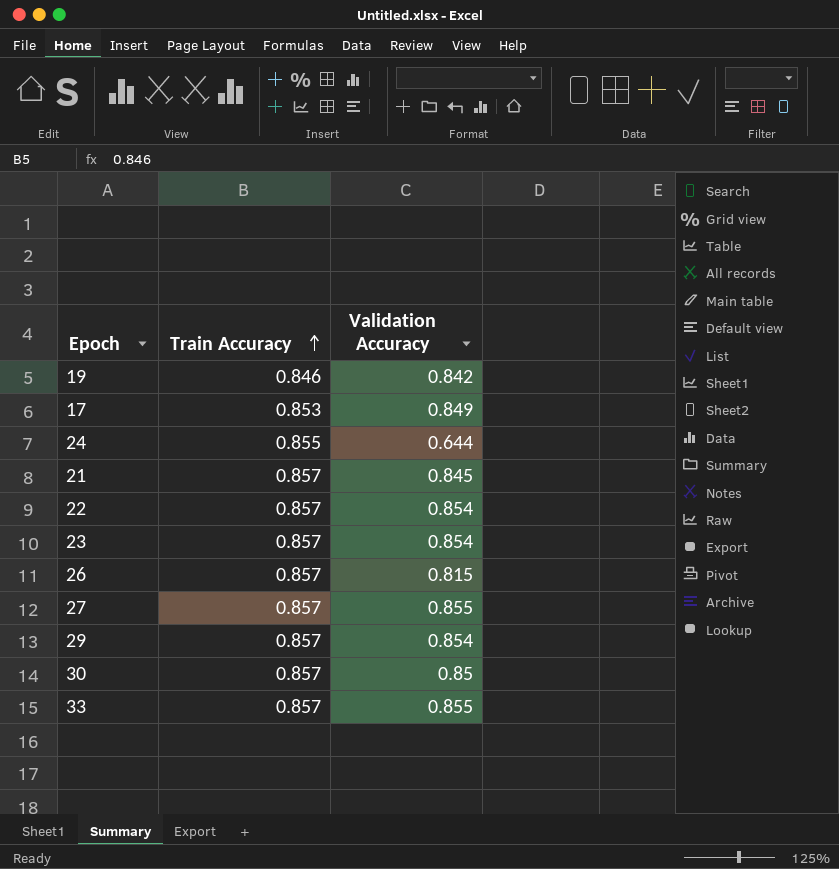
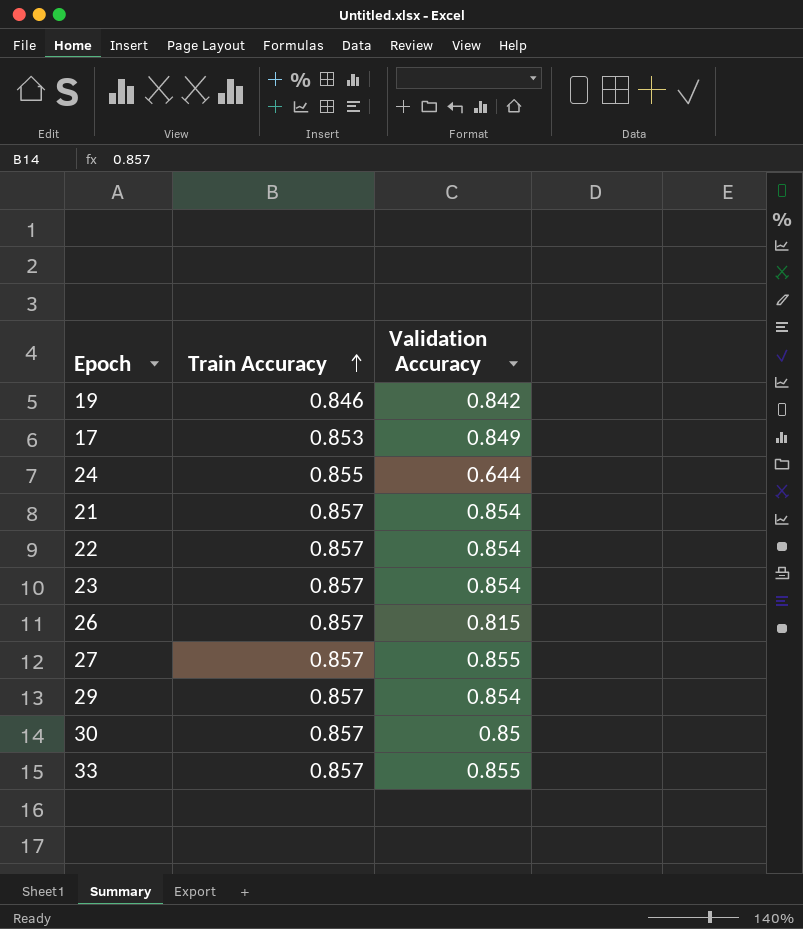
21 | Validation Accuracy: 0.845 -> 0.854

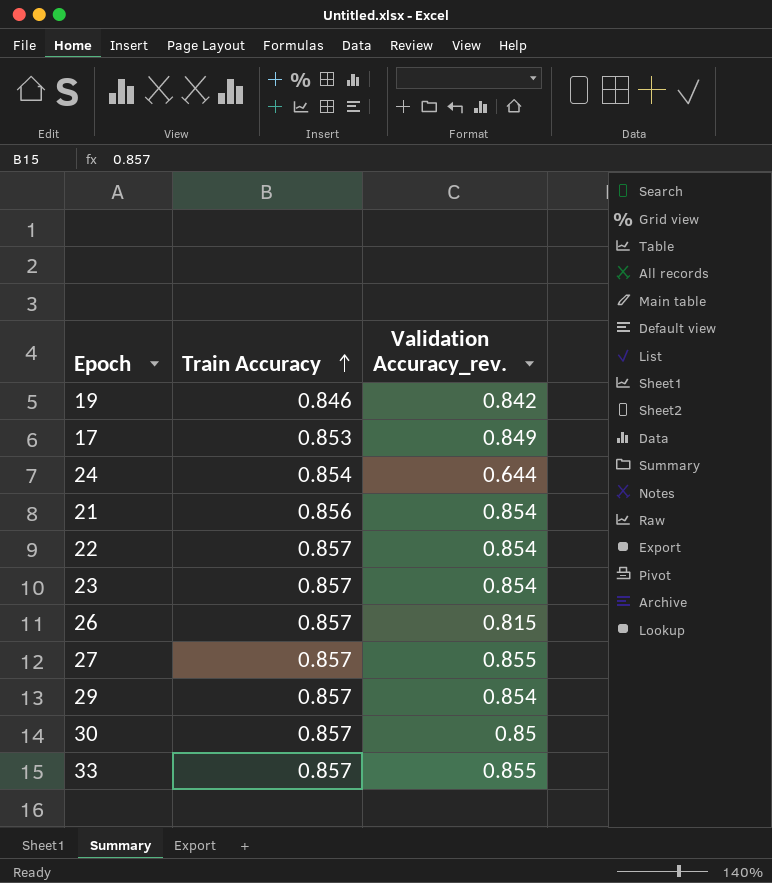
column name: Validation Accuracy -> Validation Accuracy_rev.
24 | Train Accuracy: 0.855 -> 0.854
21 | Train Accuracy: 0.857 -> 0.856

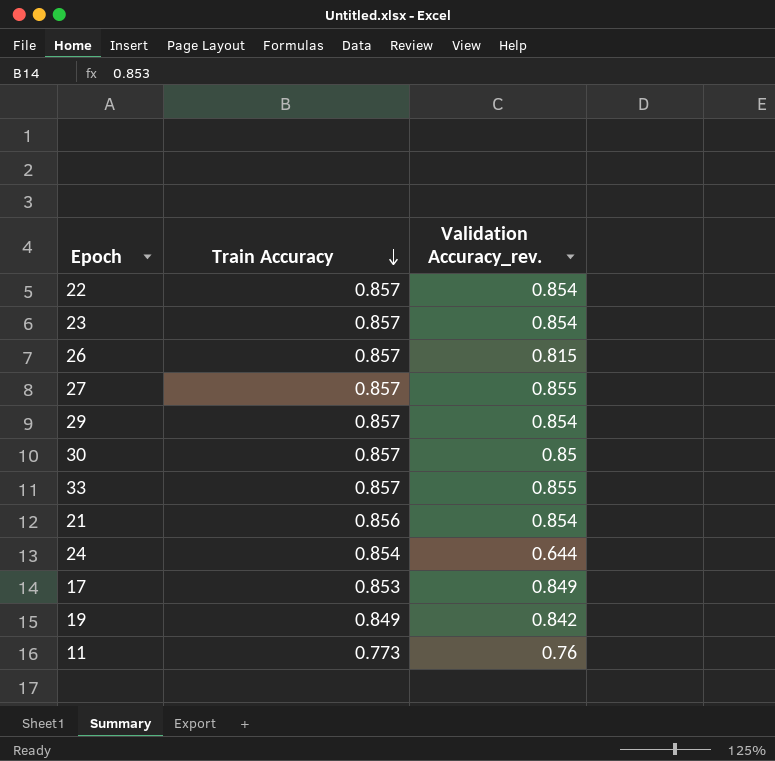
row order: Train Accuracy ascending -> Train Accuracy descending
19 | Train Accuracy: 0.846 -> 0.849
row 11: none -> 0.773 | 0.76

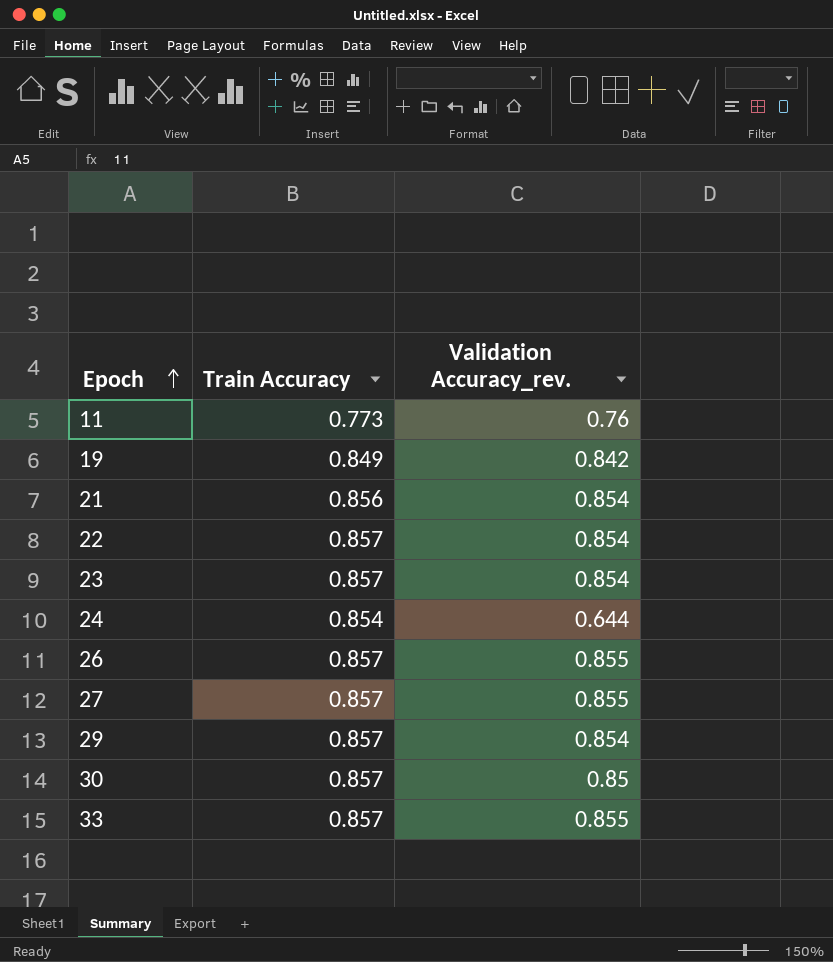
row order: Train Accuracy descending -> Epoch ascending
row 17: 0.853 | 0.849 -> none
26 | Validation Accuracy_rev.: 0.815 -> 0.855

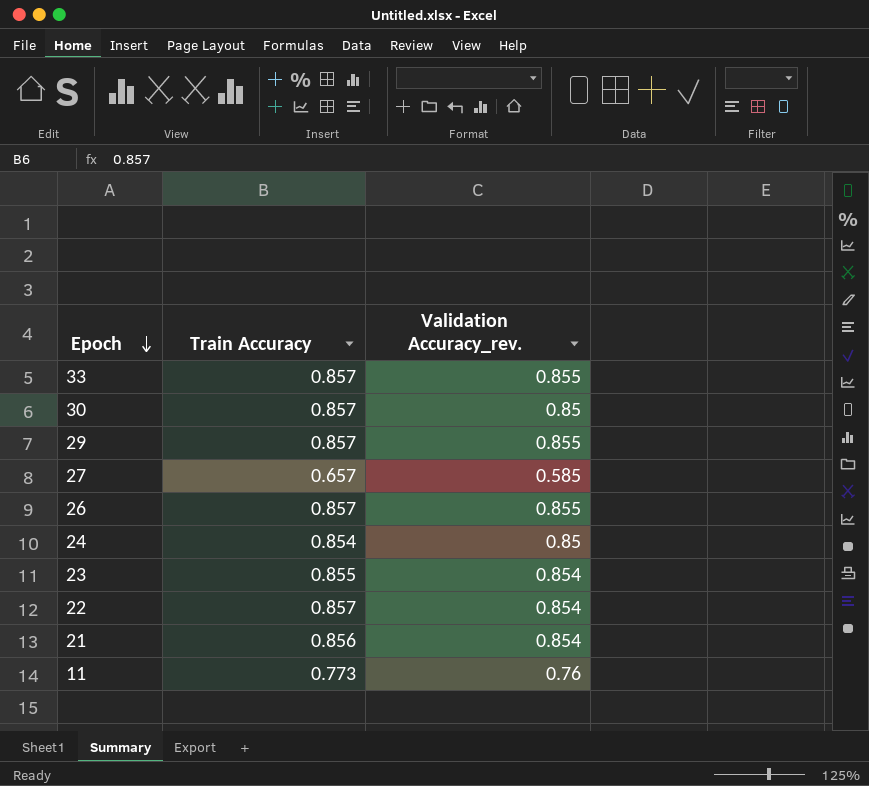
row order: Epoch ascending -> Epoch descending
row 19: 0.849 | 0.842 -> none
29 | Validation Accuracy_rev.: 0.854 -> 0.855
27 | Train Accuracy: 0.857 -> 0.657
27 | Validation Accuracy_rev.: 0.855 -> 0.585
24 | Validation Accuracy_rev.: 0.644 -> 0.85
23 | Train Accuracy: 0.857 -> 0.855

